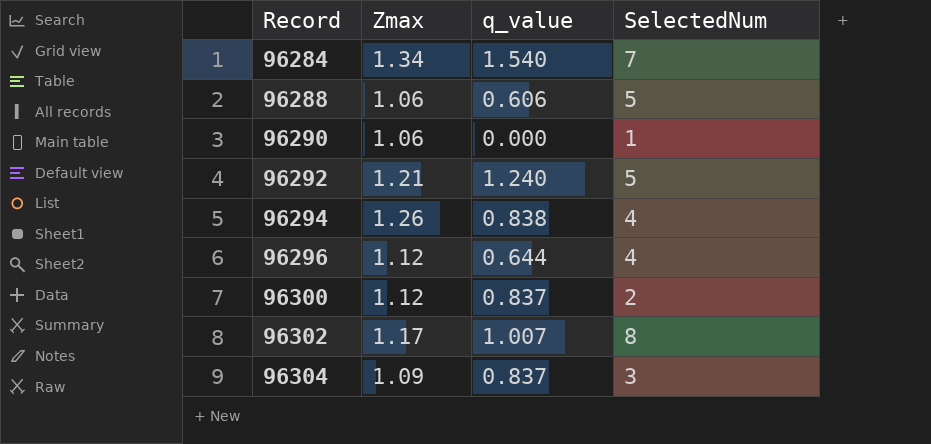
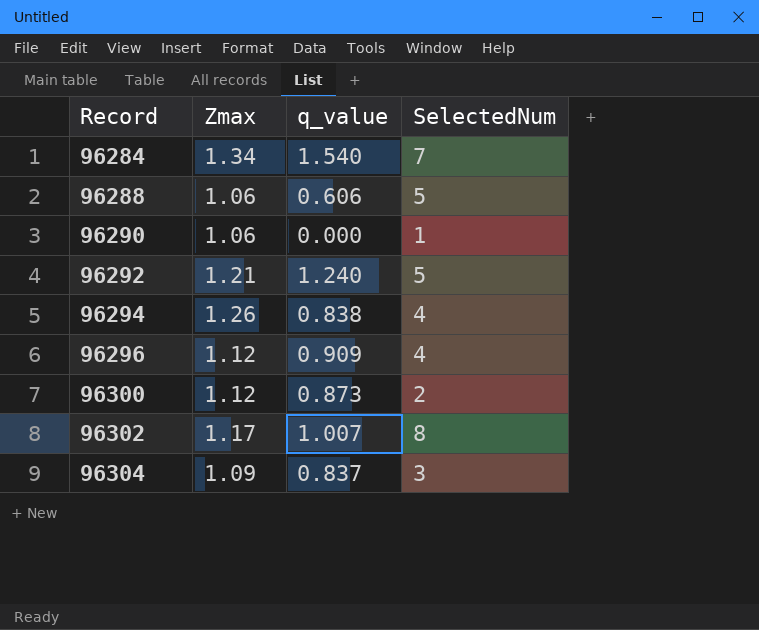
96296 | q_value: 0.644 -> 0.909
96300 | q_value: 0.837 -> 0.873

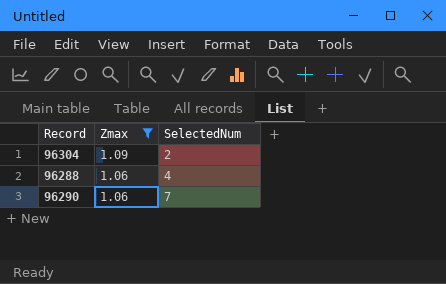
filter: none -> Zmax <= 1.09
row order: Record ascending -> Zmax descending
column q_value | position: 3 -> none
96304 | SelectedNum: 3 -> 2
96288 | SelectedNum: 5 -> 4
96290 | SelectedNum: 1 -> 7

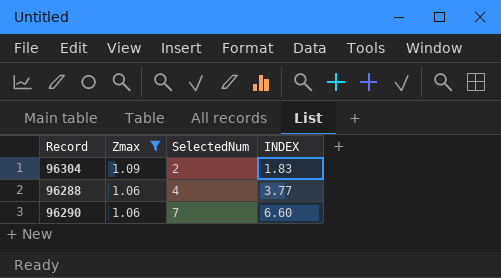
column INDEX | formula: none -> [SelectedNum] / [Zmax]

